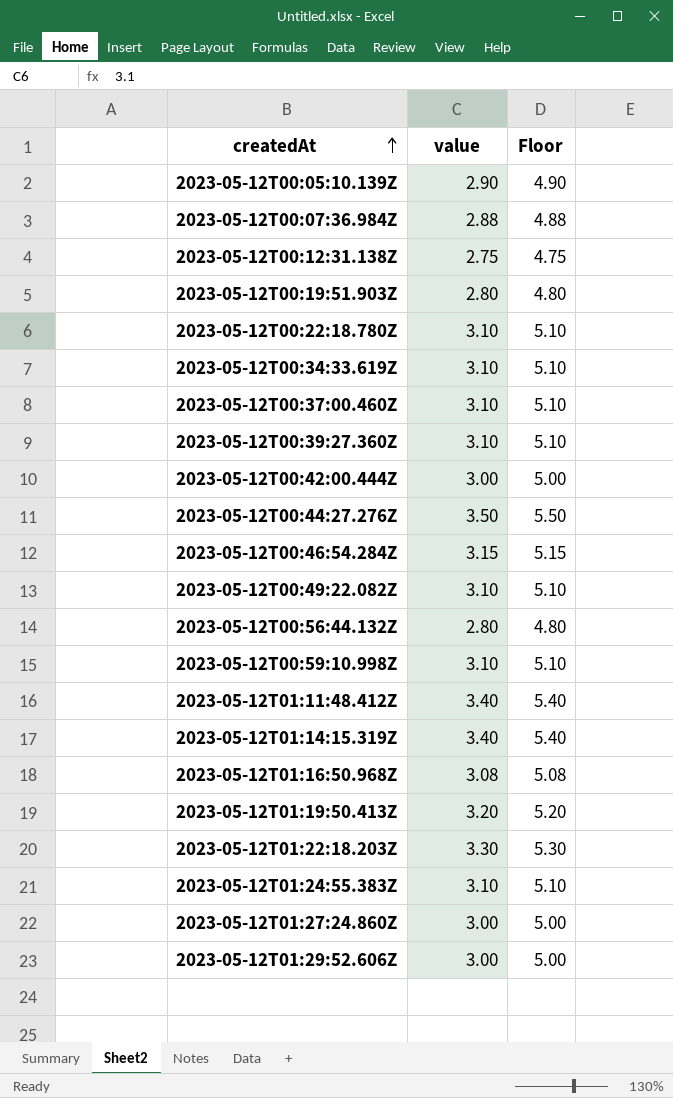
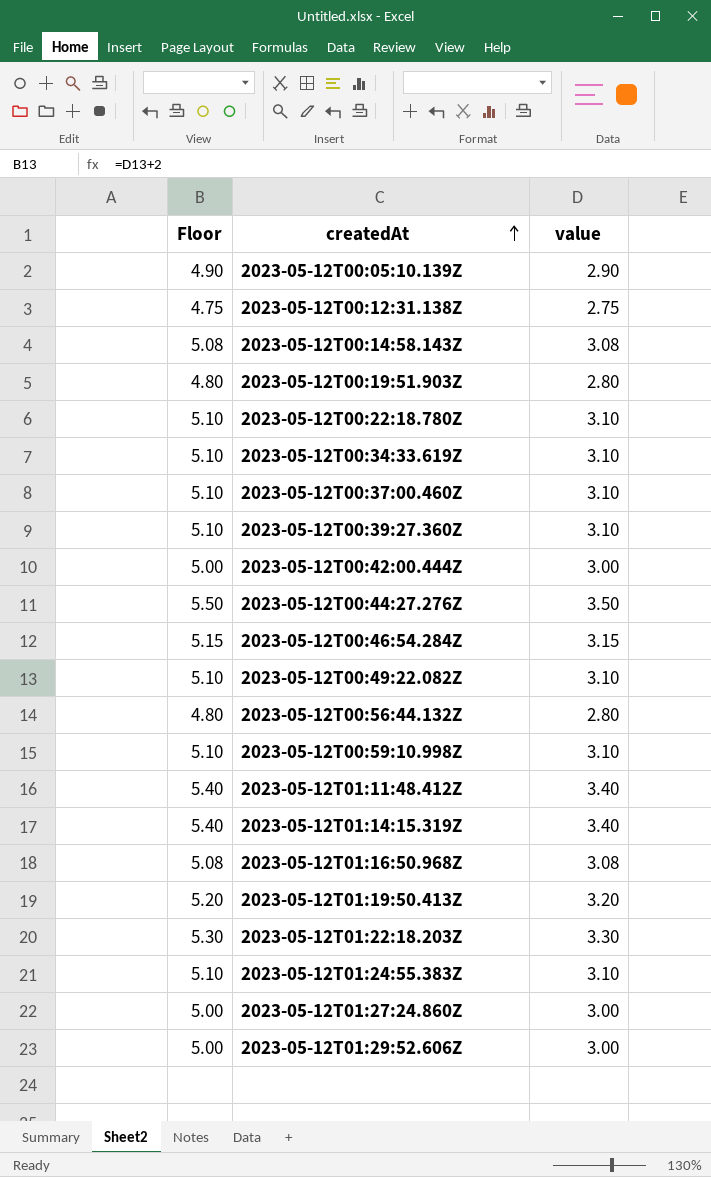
column Floor | position: 3 -> 1
row 2023-05-12T00:07:36.984Z: 2.88 | 4.88 -> none
row 2023-05-12T00:14:58.143Z: none -> 5.08 | 3.08

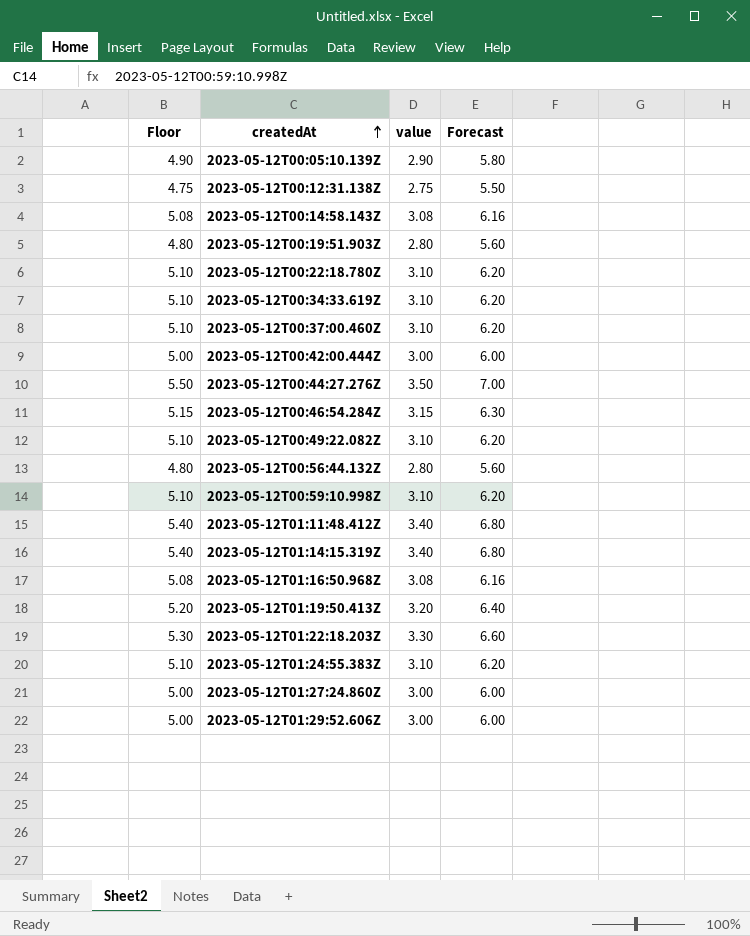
column Forecast | formula: none -> [value] * 2
row 2023-05-12T00:39:27.360Z: 5.10 | 3.10 -> none

